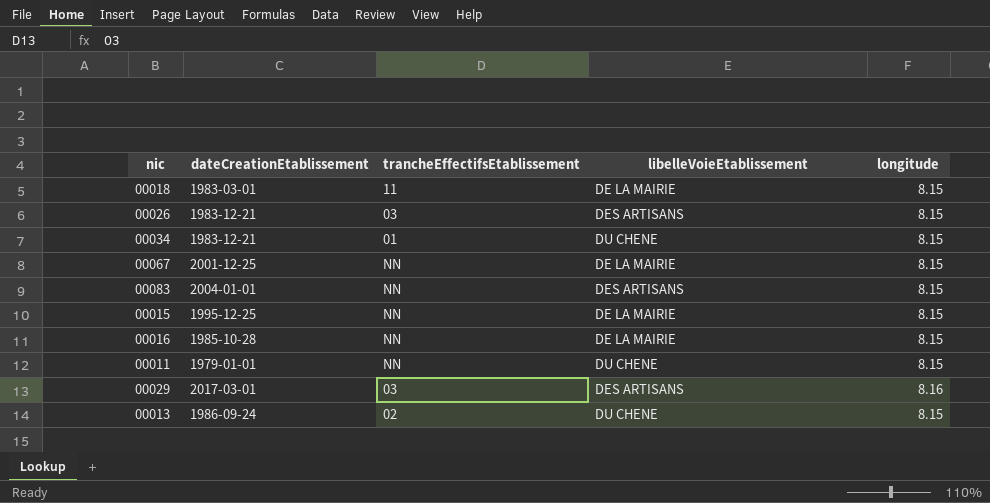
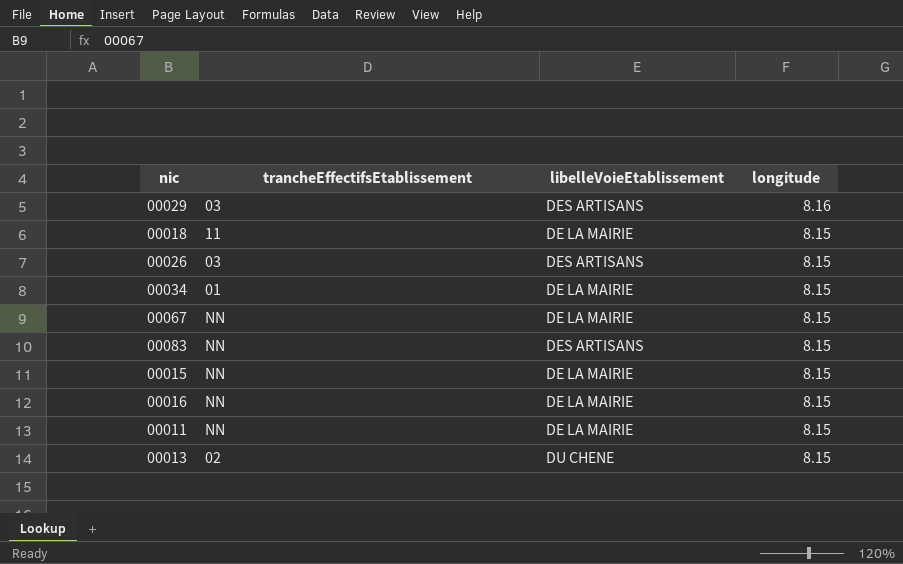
row order: none -> longitude descending
column dateCreationEtablissement | position: 2 -> none
00034 | libelleVoieEtablissement: DU CHENE -> DE LA MAIRIE
00011 | libelleVoieEtablissement: DU CHENE -> DE LA MAIRIE

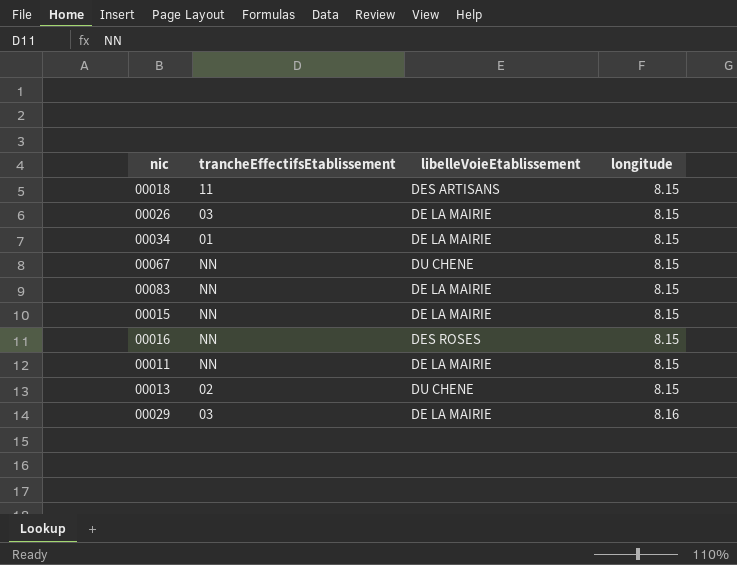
row order: longitude descending -> longitude ascending
00018 | libelleVoieEtablissement: DE LA MAIRIE -> DES ARTISANS
00026 | libelleVoieEtablissement: DES ARTISANS -> DE LA MAIRIE
00067 | libelleVoieEtablissement: DE LA MAIRIE -> DU CHENE
00083 | libelleVoieEtablissement: DES ARTISANS -> DE LA MAIRIE
00016 | libelleVoieEtablissement: DE LA MAIRIE -> DES ROSES
00029 | libelleVoieEtablissement: DES ARTISANS -> DE LA MAIRIE

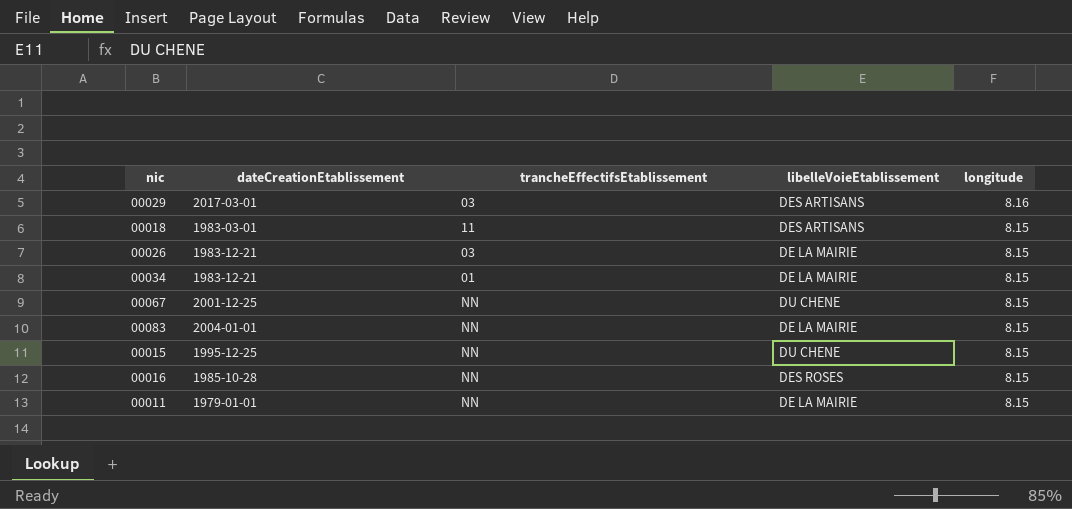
row order: longitude ascending -> longitude descending
column dateCreationEtablissement | position: none -> 2
row 00013: 02 | DU CHENE | 8.15 -> none
00029 | libelleVoieEtablissement: DE LA MAIRIE -> DES ARTISANS
00015 | libelleVoieEtablissement: DE LA MAIRIE -> DU CHENE

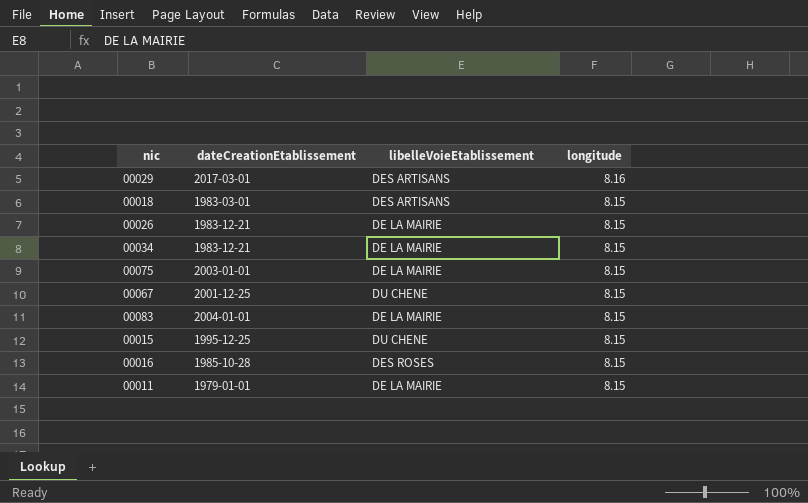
column trancheEffectifsEtablissement | position: 3 -> none
row 00075: none -> 2003-01-01 | DE LA MAIRIE | 8.15

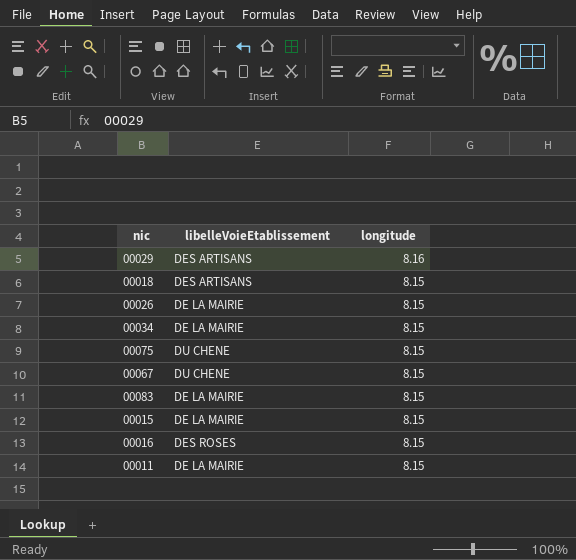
column dateCreationEtablissement | position: 2 -> none
00075 | libelleVoieEtablissement: DE LA MAIRIE -> DU CHENE
00015 | libelleVoieEtablissement: DU CHENE -> DE LA MAIRIE

